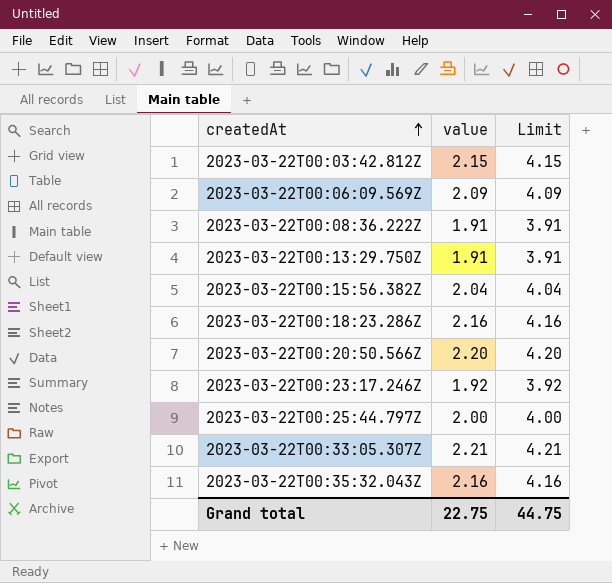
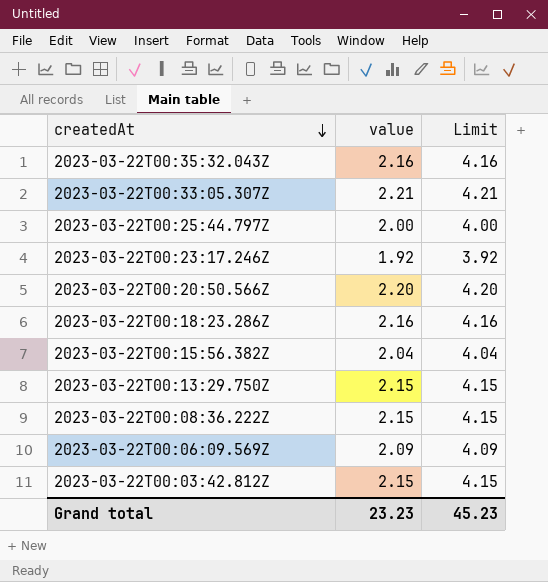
row order: createdAt ascending -> createdAt descending
2023-03-22T00:13:29.750Z | value: 1.91 -> 2.15
2023-03-22T00:13:29.750Z | Limit: 3.91 -> 4.15
2023-03-22T00:08:36.222Z | value: 1.91 -> 2.15
2023-03-22T00:08:36.222Z | Limit: 3.91 -> 4.15
Grand total | value: 22.75 -> 23.23
Grand total | Limit: 44.75 -> 45.23

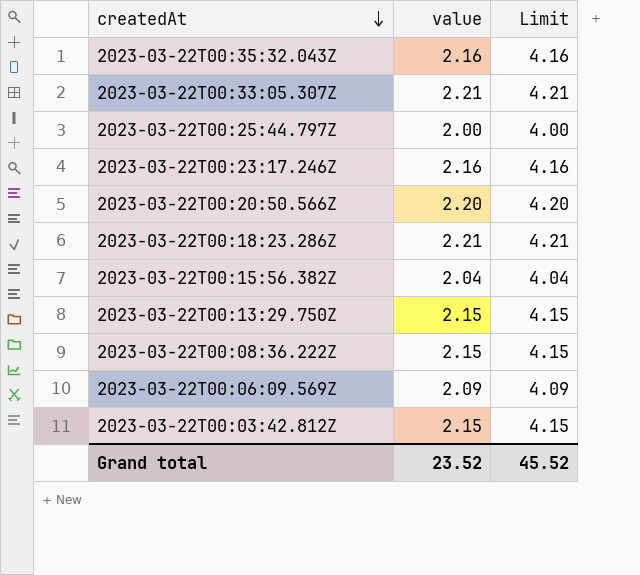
2023-03-22T00:23:17.246Z | value: 1.92 -> 2.16
2023-03-22T00:23:17.246Z | Limit: 3.92 -> 4.16
2023-03-22T00:18:23.286Z | value: 2.16 -> 2.21
2023-03-22T00:18:23.286Z | Limit: 4.16 -> 4.21
Grand total | value: 23.23 -> 23.52
Grand total | Limit: 45.23 -> 45.52

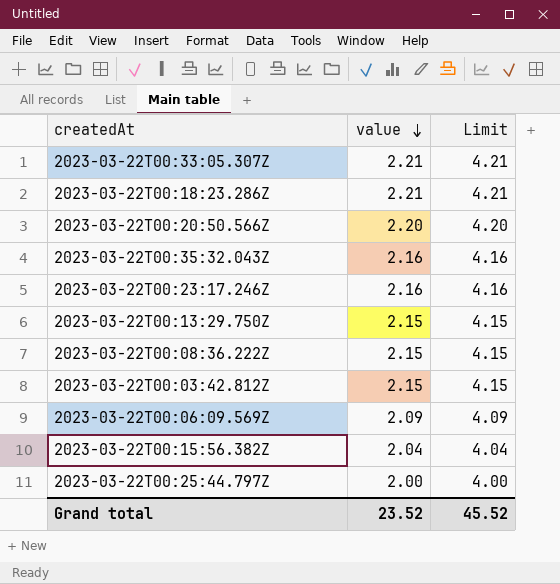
row order: createdAt descending -> value descending

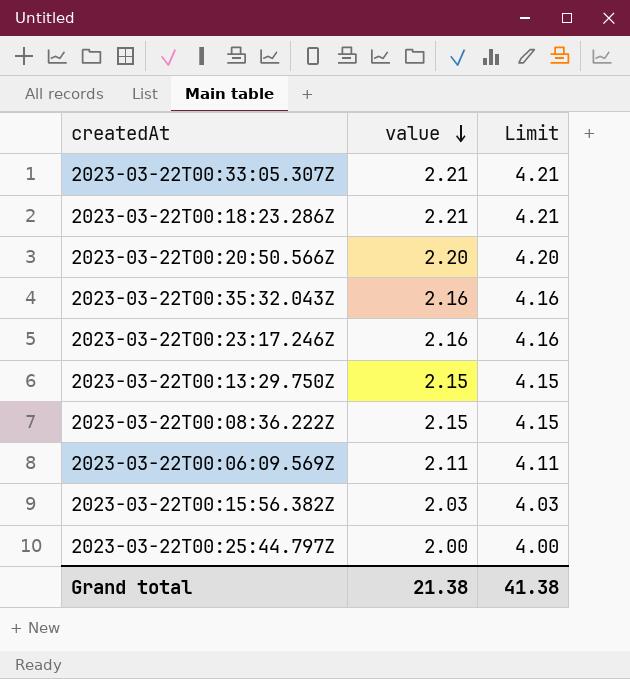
row 2023-03-22T00:03:42.812Z: 2.15 | 4.15 -> none
2023-03-22T00:06:09.569Z | value: 2.09 -> 2.11
2023-03-22T00:06:09.569Z | Limit: 4.09 -> 4.11
2023-03-22T00:15:56.382Z | value: 2.04 -> 2.03
2023-03-22T00:15:56.382Z | Limit: 4.04 -> 4.03
Grand total | value: 23.52 -> 21.38
Grand total | Limit: 45.52 -> 41.38

